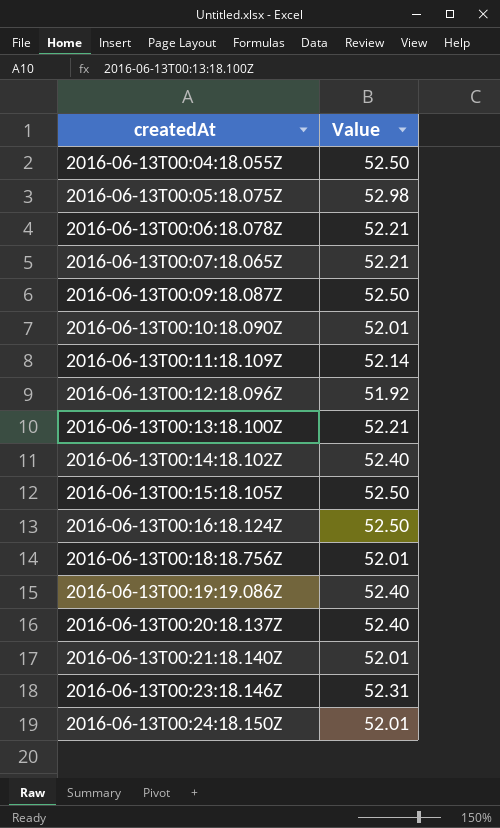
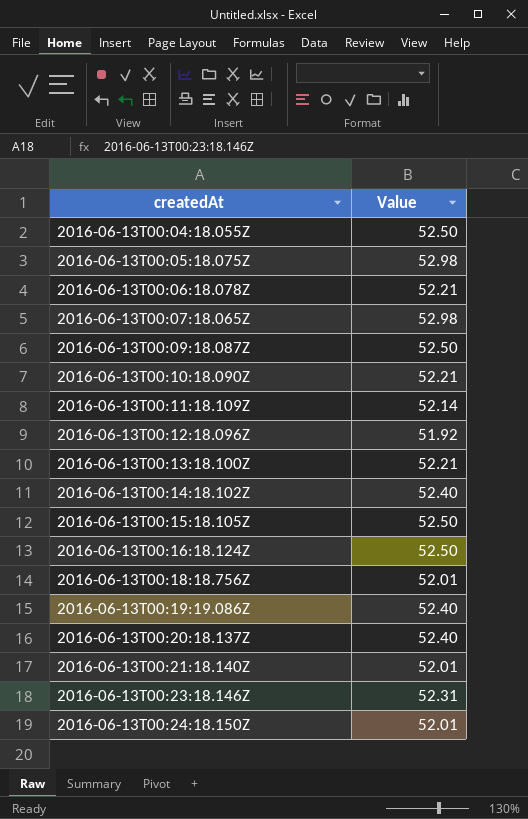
2016-06-13T00:07:18.065Z | Value: 52.21 -> 52.98
2016-06-13T00:10:18.090Z | Value: 52.01 -> 52.21

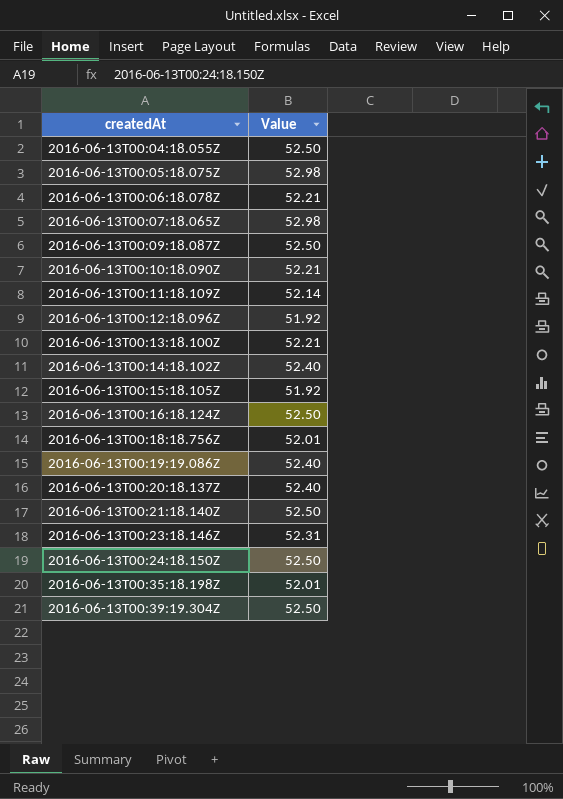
2016-06-13T00:15:18.105Z | Value: 52.50 -> 51.92
2016-06-13T00:21:18.140Z | Value: 52.01 -> 52.50
2016-06-13T00:24:18.150Z | Value: 52.01 -> 52.50
row 2016-06-13T00:35:18.198Z: none -> 52.01
row 2016-06-13T00:39:19.304Z: none -> 52.50

